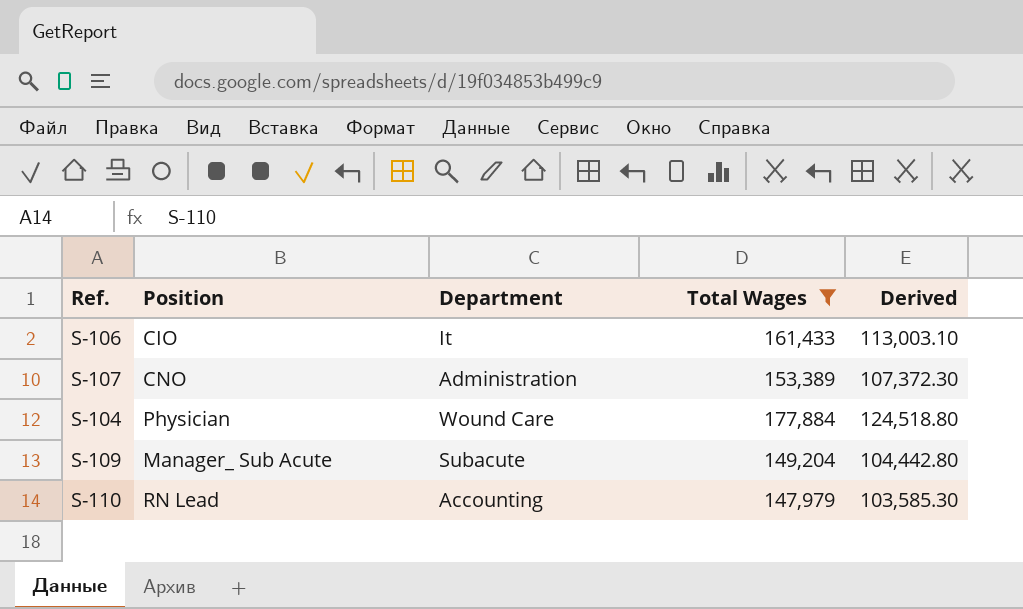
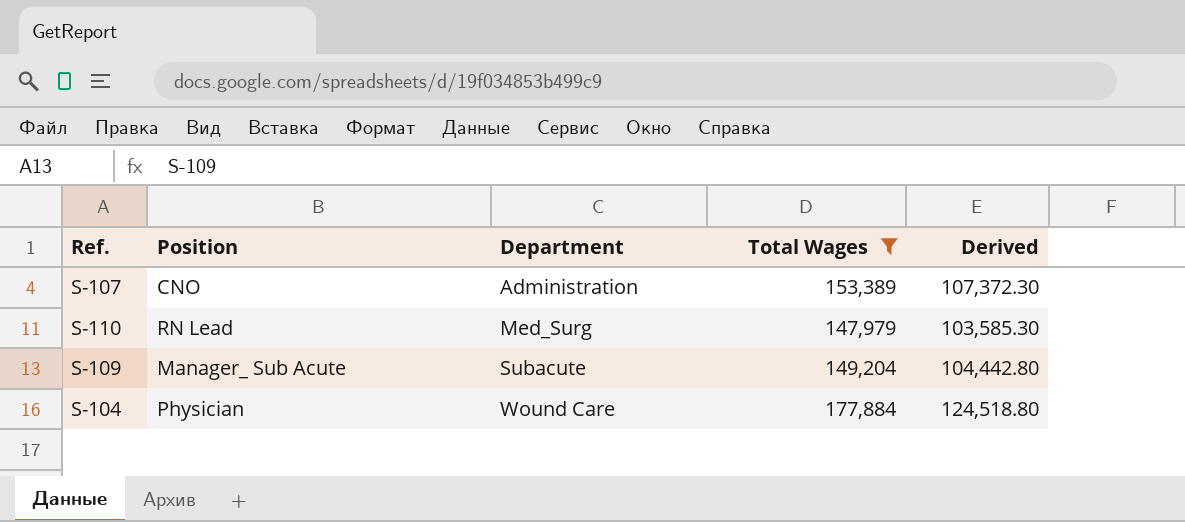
row order: none -> Department ascending
row S-106: CIO | It | 161,433 | 113,003.10 -> none
S-110 | Department: Accounting -> Med_Surg

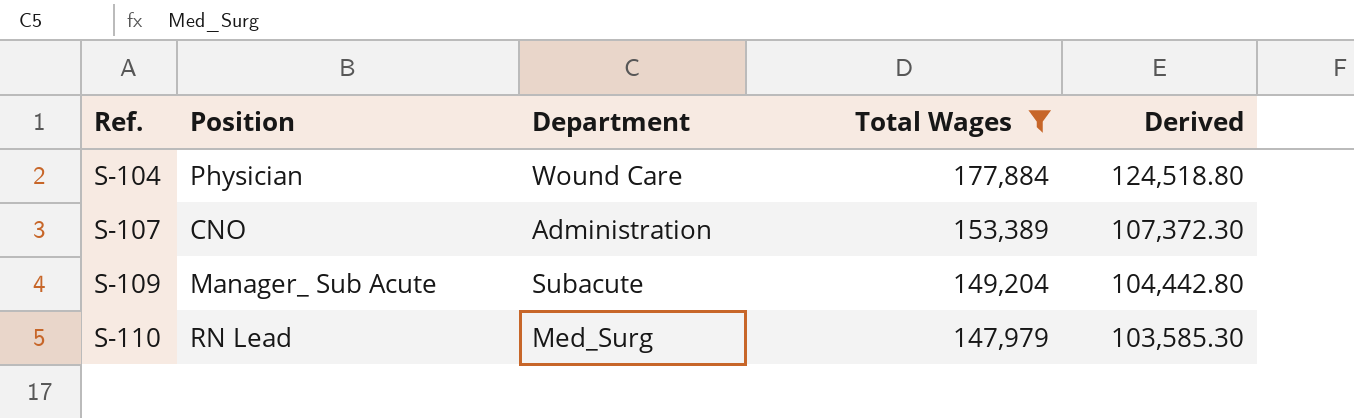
row order: Department ascending -> Ref. ascending

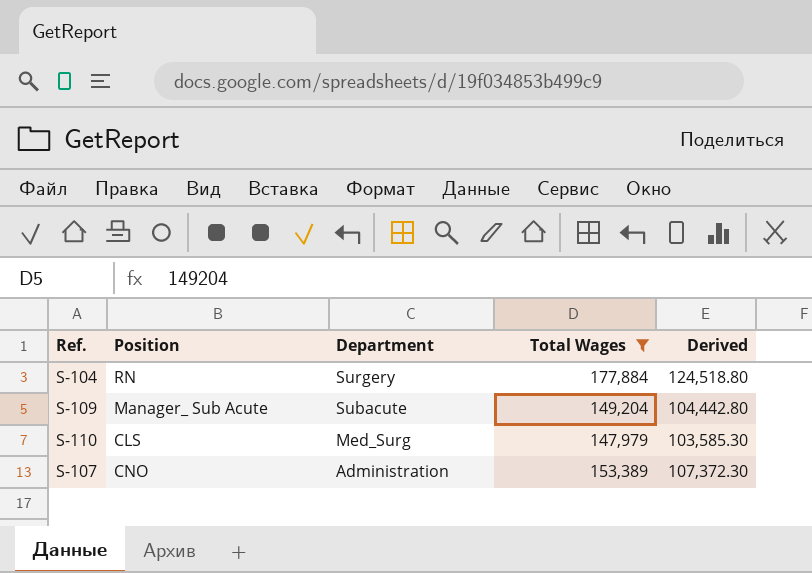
row order: Ref. ascending -> Department descending
S-104 | Position: Physician -> RN
S-104 | Department: Wound Care -> Surgery
S-110 | Position: RN Lead -> CLS

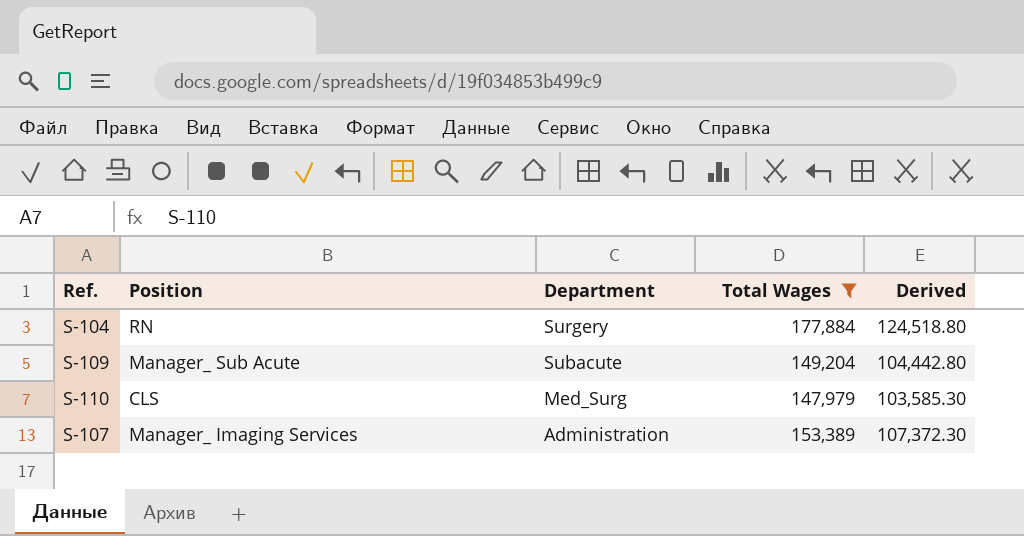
S-107 | Position: CNO -> Manager_ Imaging Services

